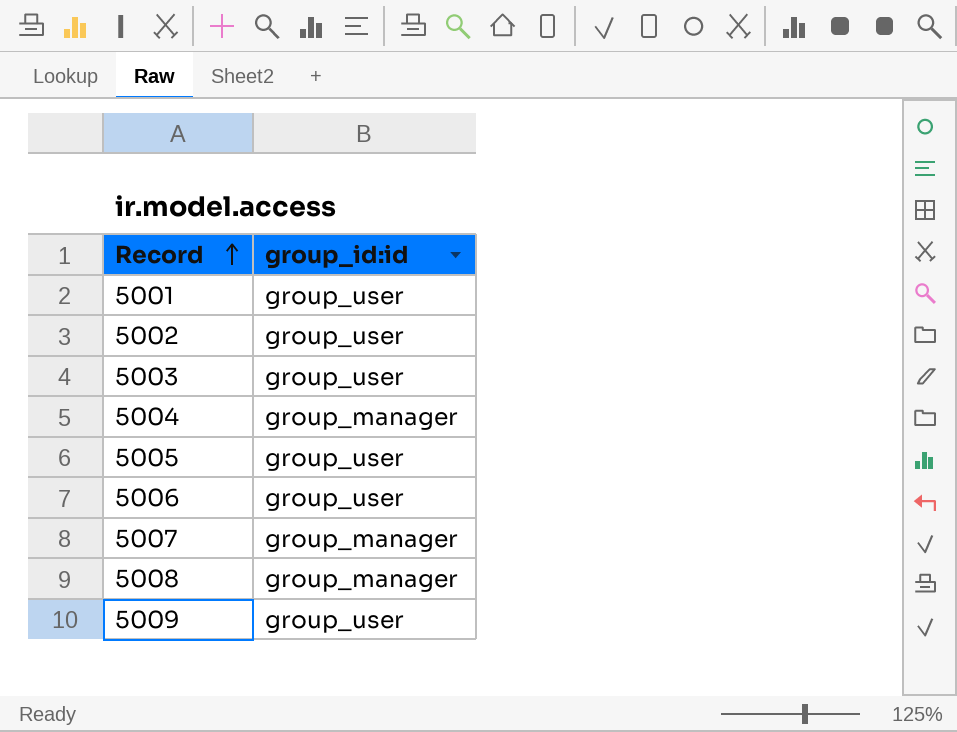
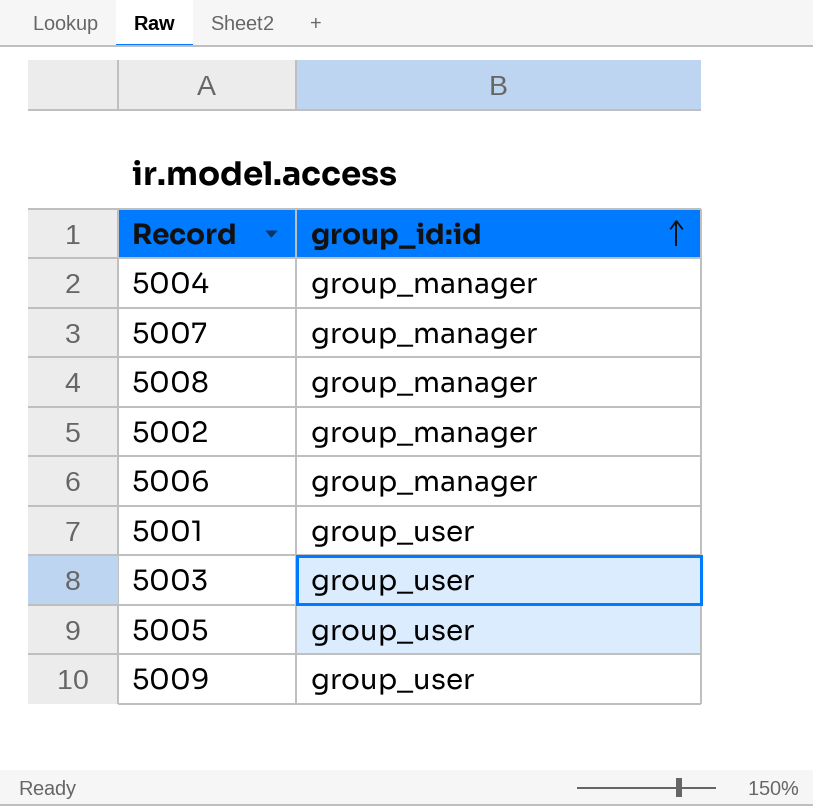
row order: Record ascending -> group_id:id ascending
5002 | group_id:id: group_user -> group_manager
5006 | group_id:id: group_user -> group_manager

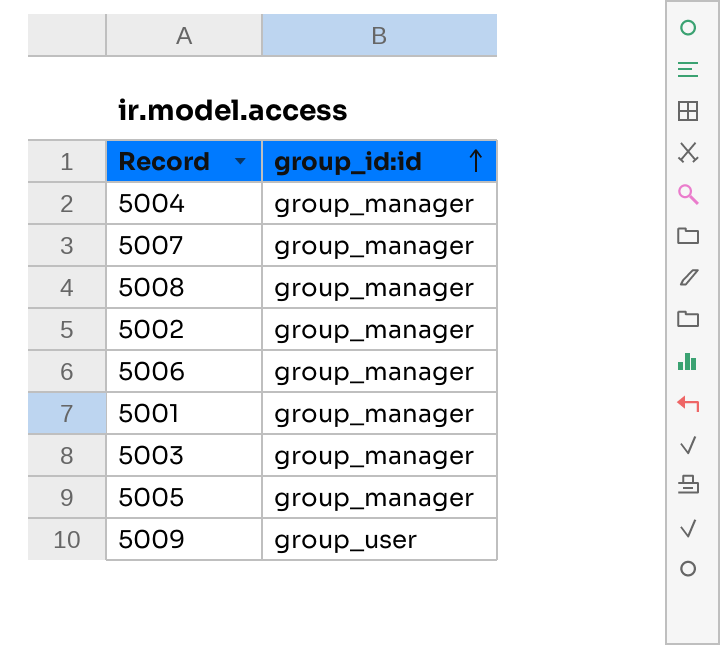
5001 | group_id:id: group_user -> group_manager
5003 | group_id:id: group_user -> group_manager
5005 | group_id:id: group_user -> group_manager

